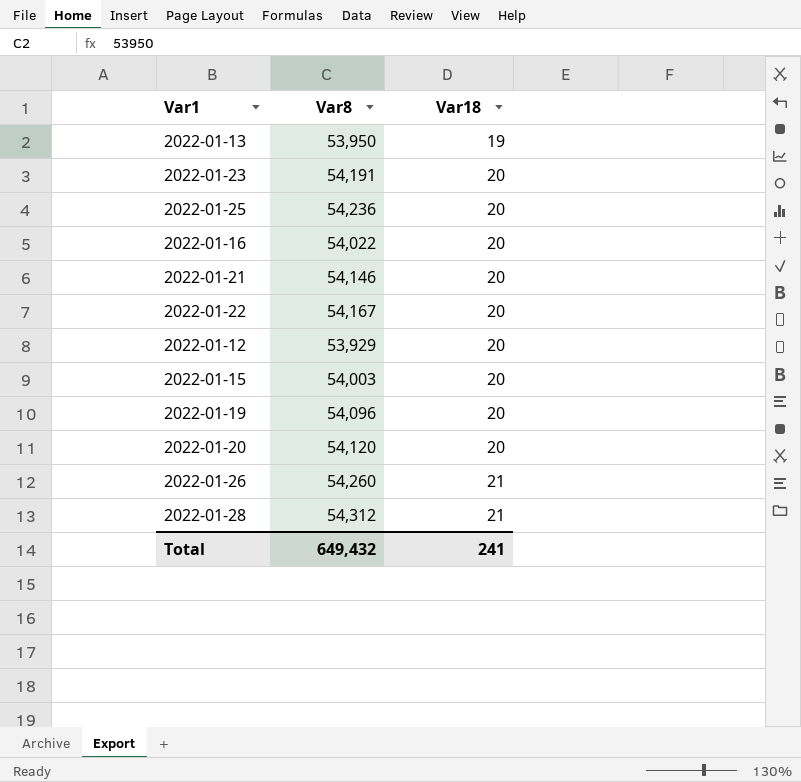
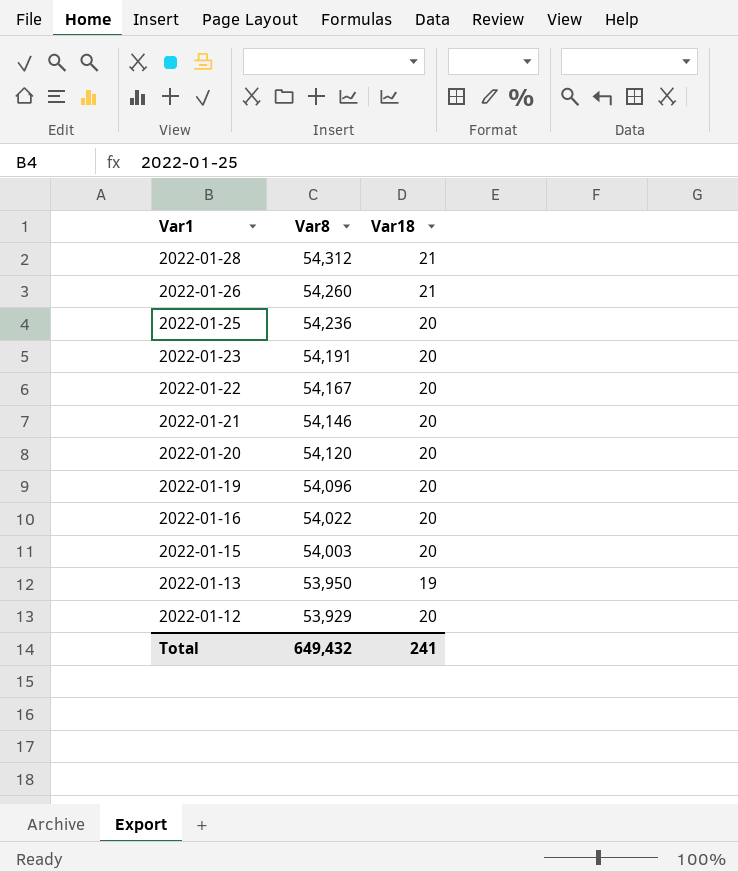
row order: Var18 ascending -> Var1 descending

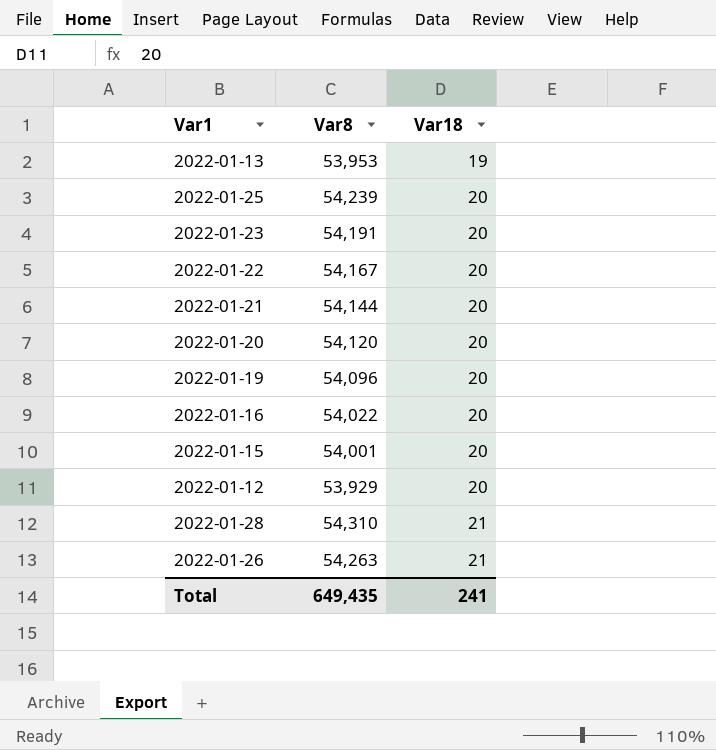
row order: Var1 descending -> Var18 ascending
2022-01-13 | Var8: 53,950 -> 53,953
2022-01-25 | Var8: 54,236 -> 54,239
2022-01-21 | Var8: 54,146 -> 54,144
2022-01-15 | Var8: 54,003 -> 54,001
2022-01-28 | Var8: 54,312 -> 54,310
2022-01-26 | Var8: 54,260 -> 54,263
Total | Var8: 649,432 -> 649,435

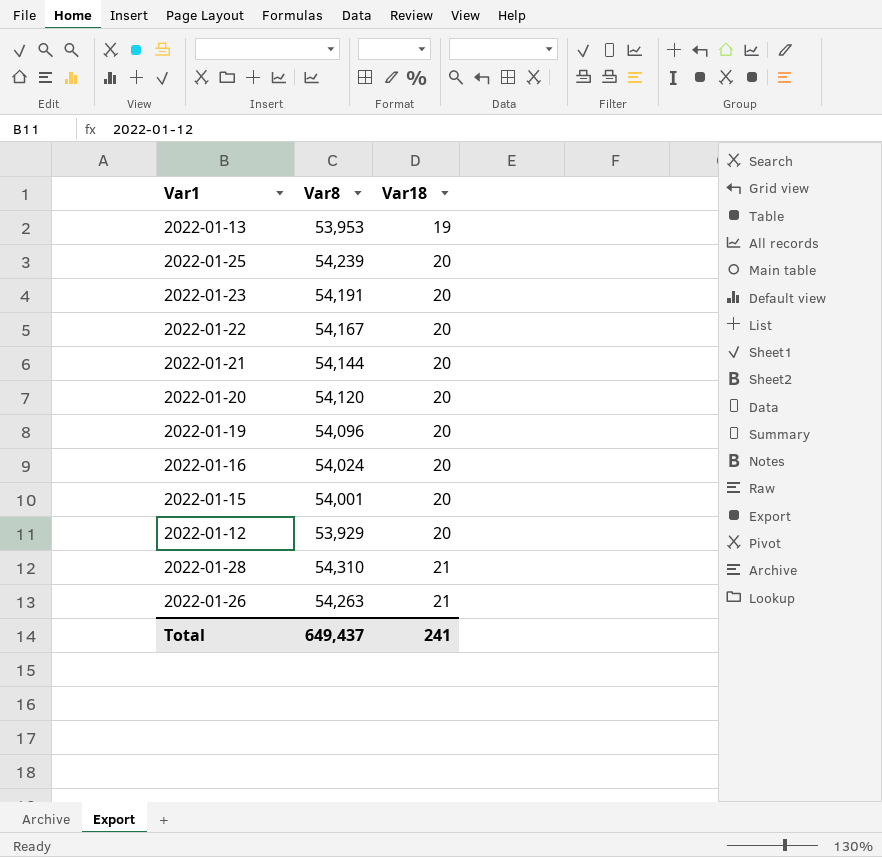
2022-01-16 | Var8: 54,022 -> 54,024
Total | Var8: 649,435 -> 649,437

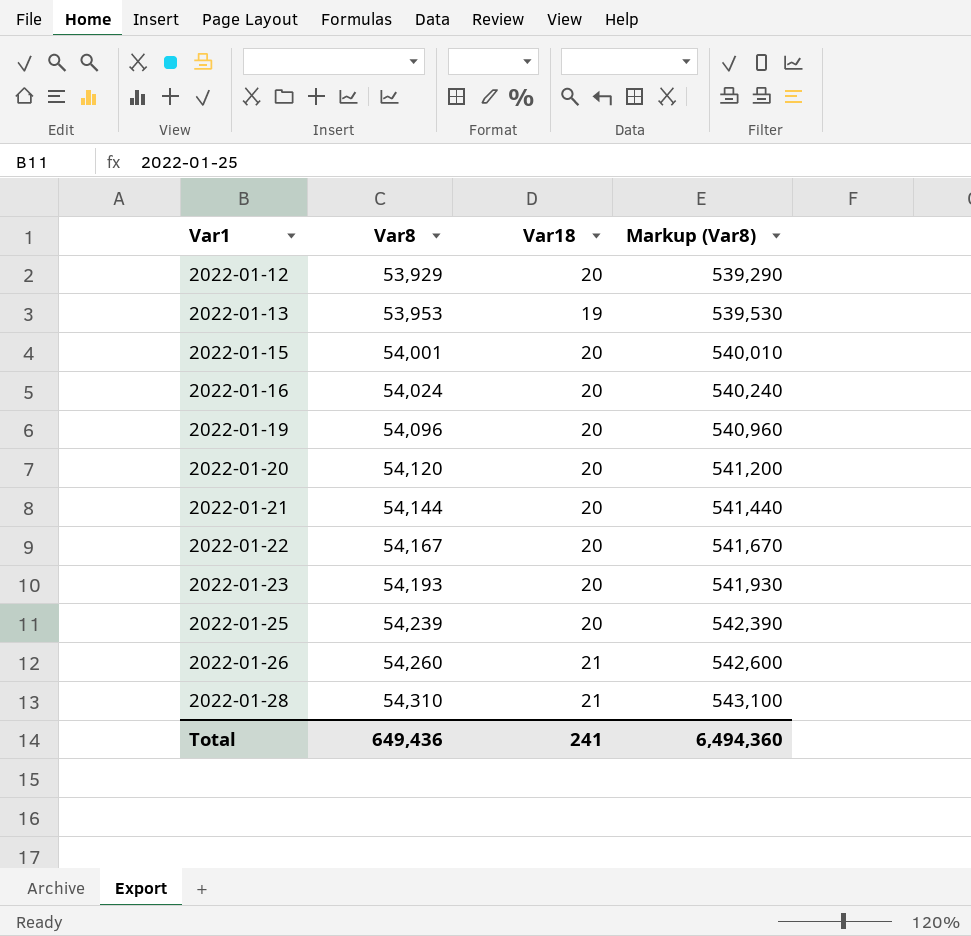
row order: Var18 ascending -> Var1 ascending
column Markup (Var8) | formula: none -> [Var8] * 10
2022-01-23 | Var8: 54,191 -> 54,193
2022-01-26 | Var8: 54,263 -> 54,260
Total | Var8: 649,437 -> 649,436

